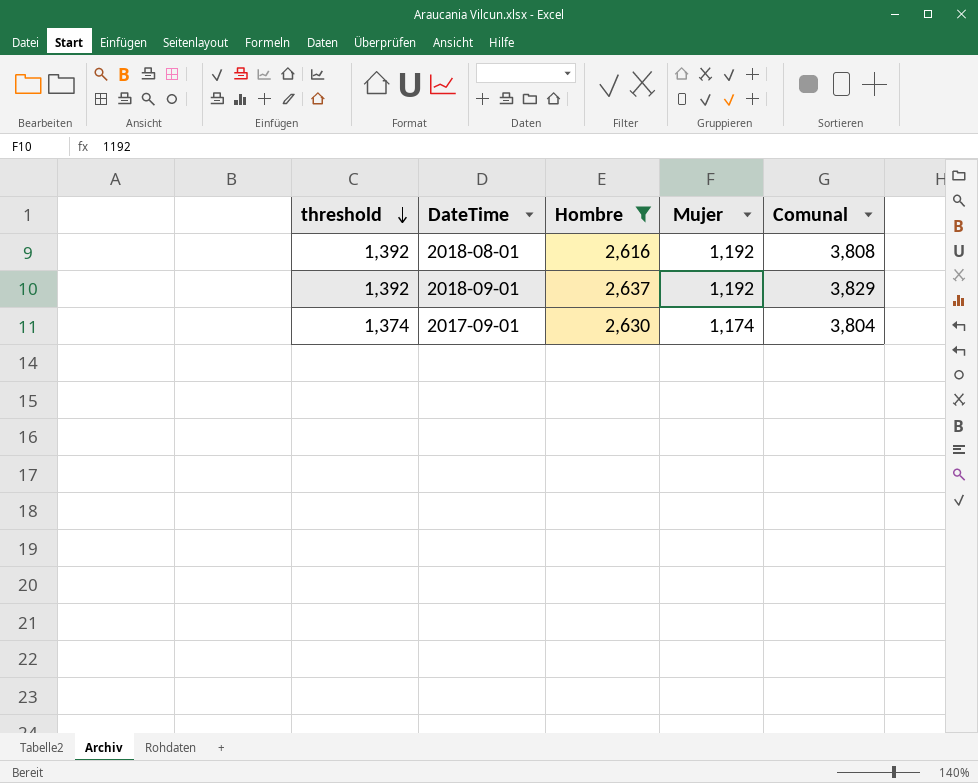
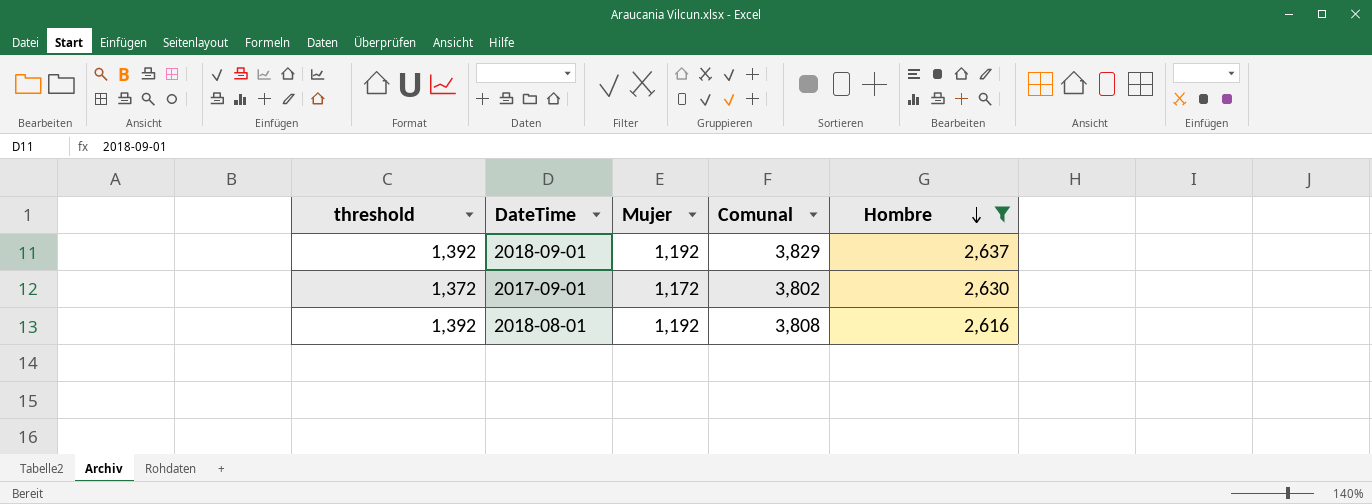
row order: threshold descending -> Hombre descending
column Hombre | position: 3 -> 5
2017-09-01 | threshold: 1,374 -> 1,372
2017-09-01 | Mujer: 1,174 -> 1,172
2017-09-01 | Comunal: 3,804 -> 3,802

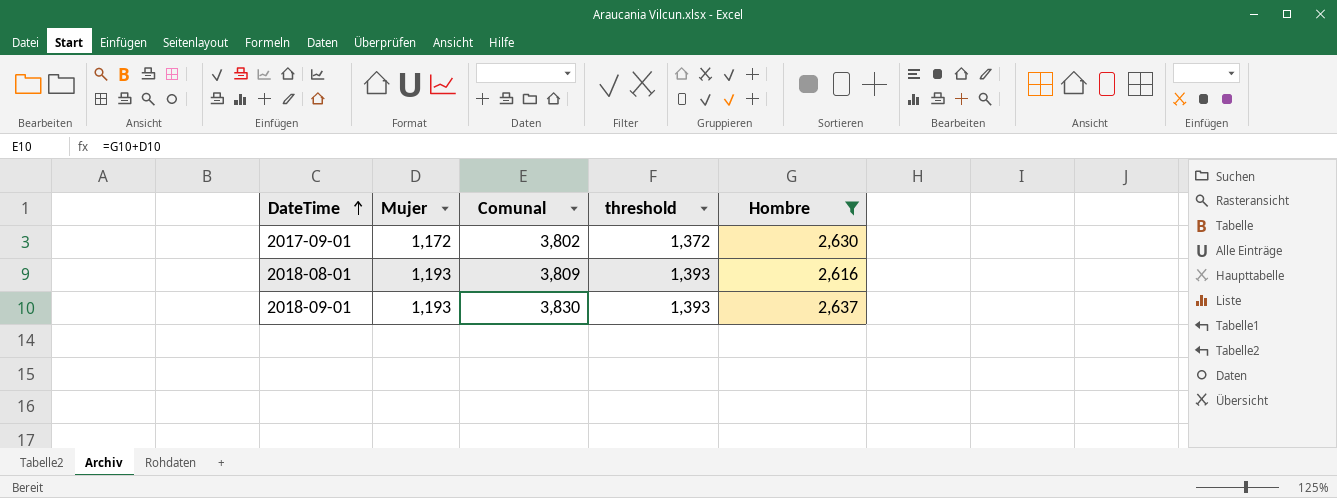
row order: Hombre descending -> DateTime ascending
column threshold | position: 1 -> 4
2018-08-01 | Mujer: 1,192 -> 1,193
2018-08-01 | Comunal: 3,808 -> 3,809
2018-08-01 | threshold: 1,392 -> 1,393
2018-09-01 | Mujer: 1,192 -> 1,193
2018-09-01 | Comunal: 3,829 -> 3,830
2018-09-01 | threshold: 1,392 -> 1,393

